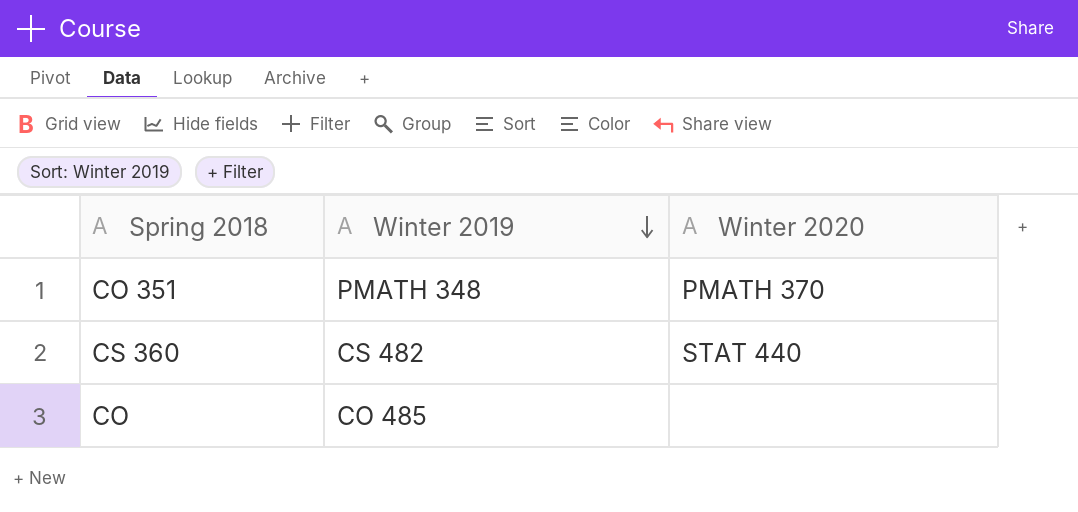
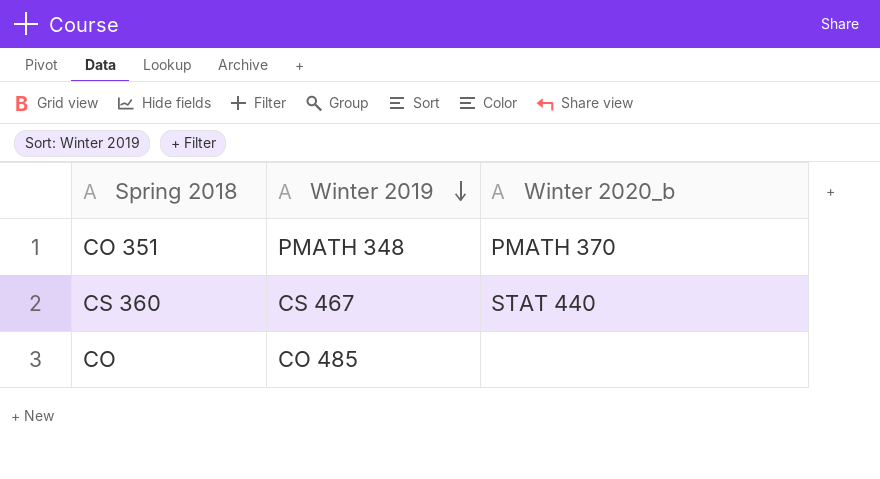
column name: Winter 2020 -> Winter 2020_b
CS 360 | Winter 2019: CS 482 -> CS 467

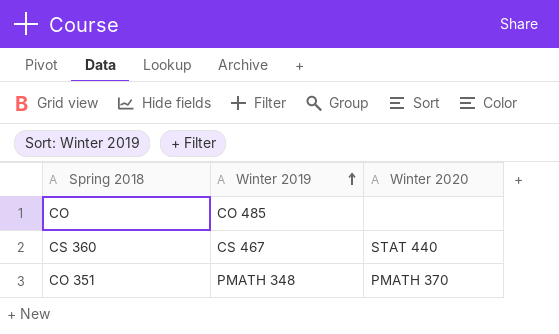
row order: Winter 2019 descending -> Winter 2019 ascending
column name: Winter 2020_b -> Winter 2020

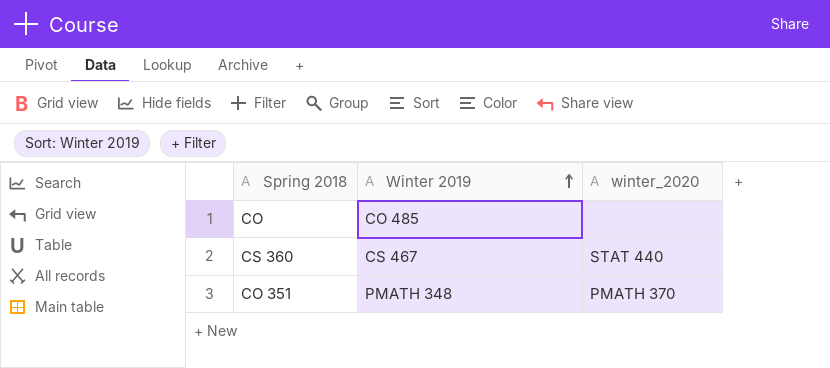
column name: Winter 2020 -> winter_2020

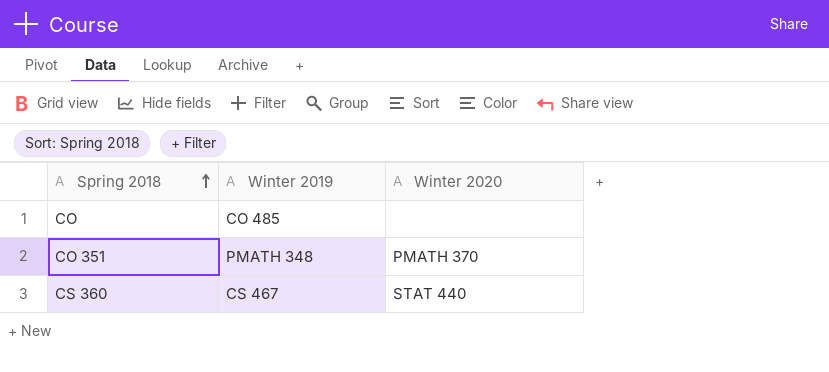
row order: Winter 2019 ascending -> Spring 2018 ascending
column name: winter_2020 -> Winter 2020

